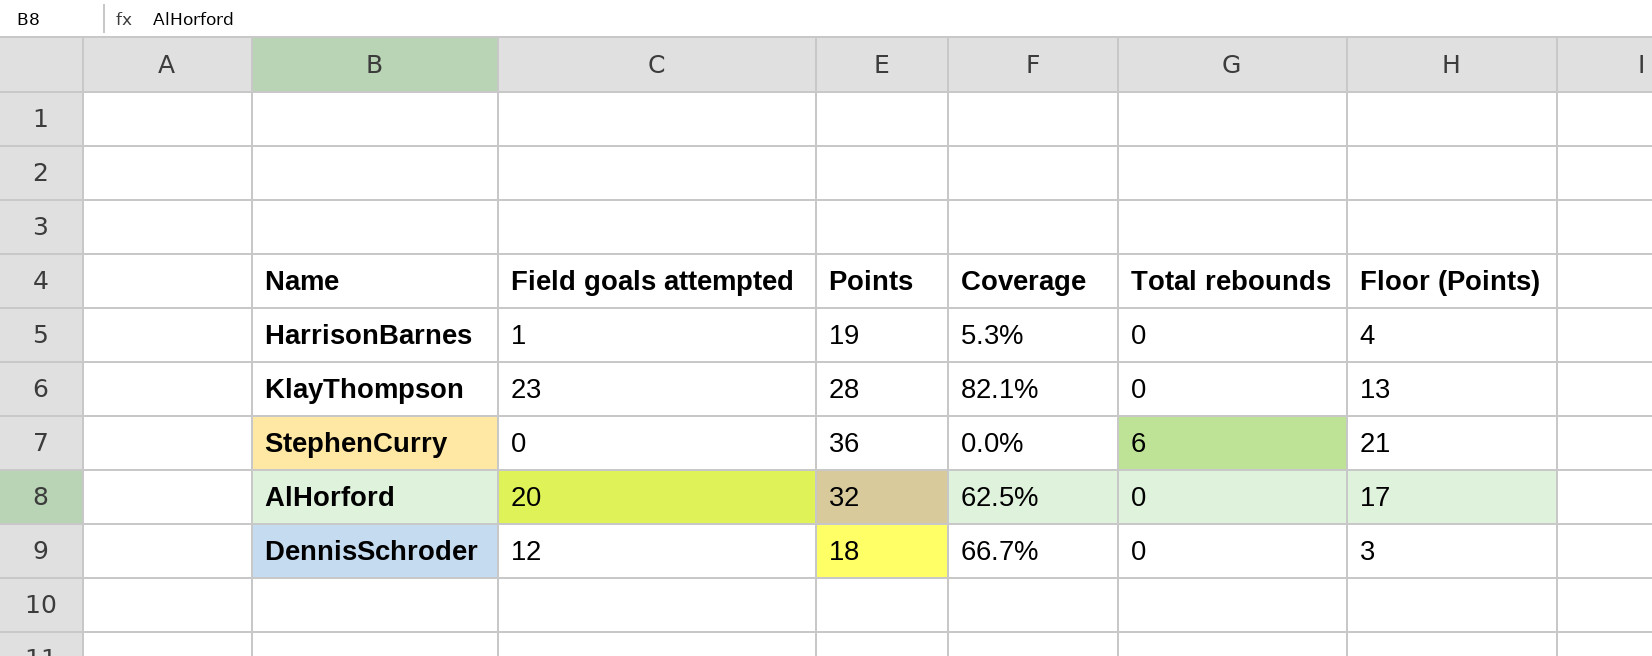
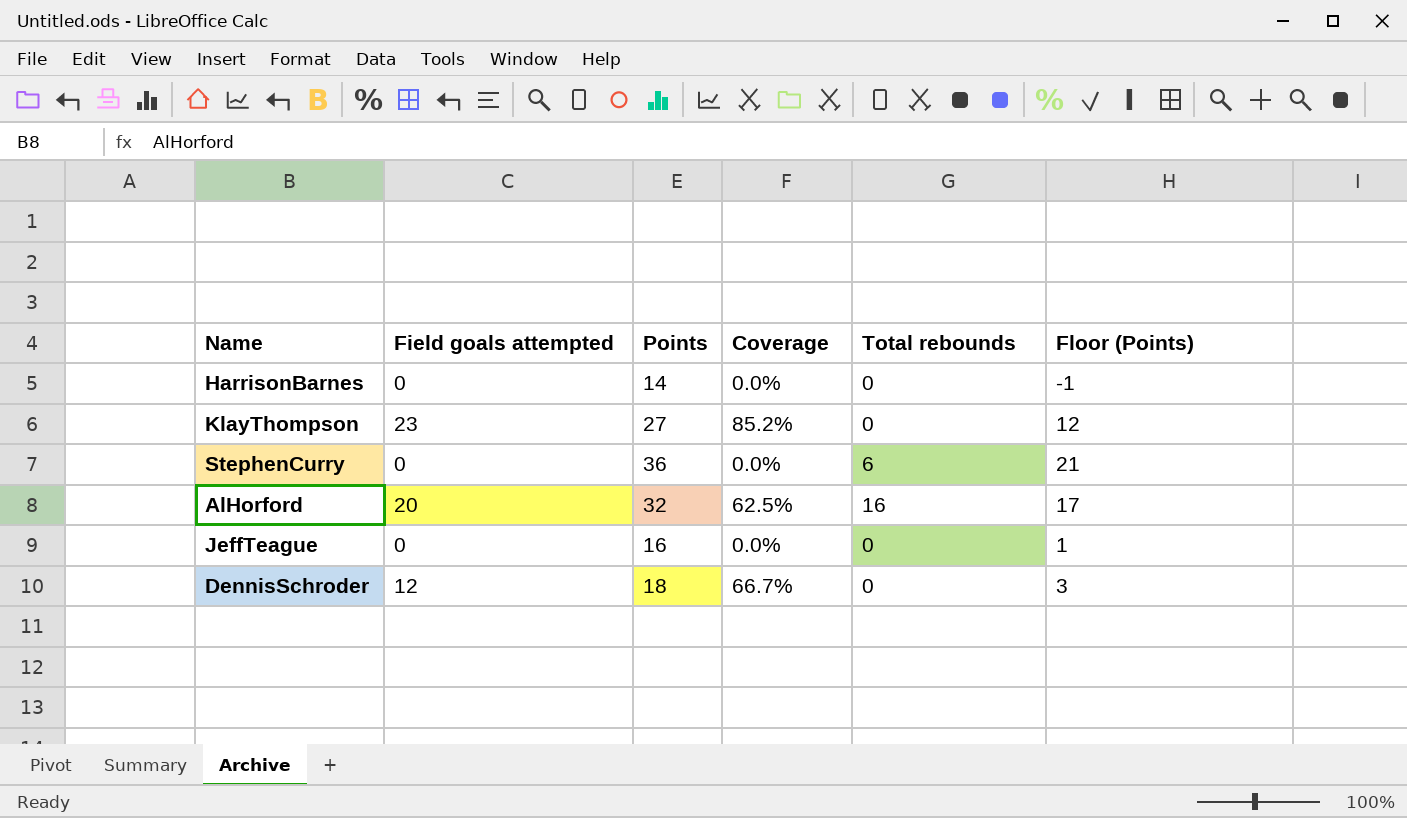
HarrisonBarnes | Field goals attempted: 1 -> 0
HarrisonBarnes | Points: 19 -> 14
HarrisonBarnes | Coverage: 5.3% -> 0.0%
HarrisonBarnes | Floor (Points): 4 -> -1
KlayThompson | Points: 28 -> 27
KlayThompson | Coverage: 82.1% -> 85.2%
KlayThompson | Floor (Points): 13 -> 12
AlHorford | Total rebounds: 0 -> 16
row JeffTeague: none -> 0 | 16 | 0.0% | 0 | 1

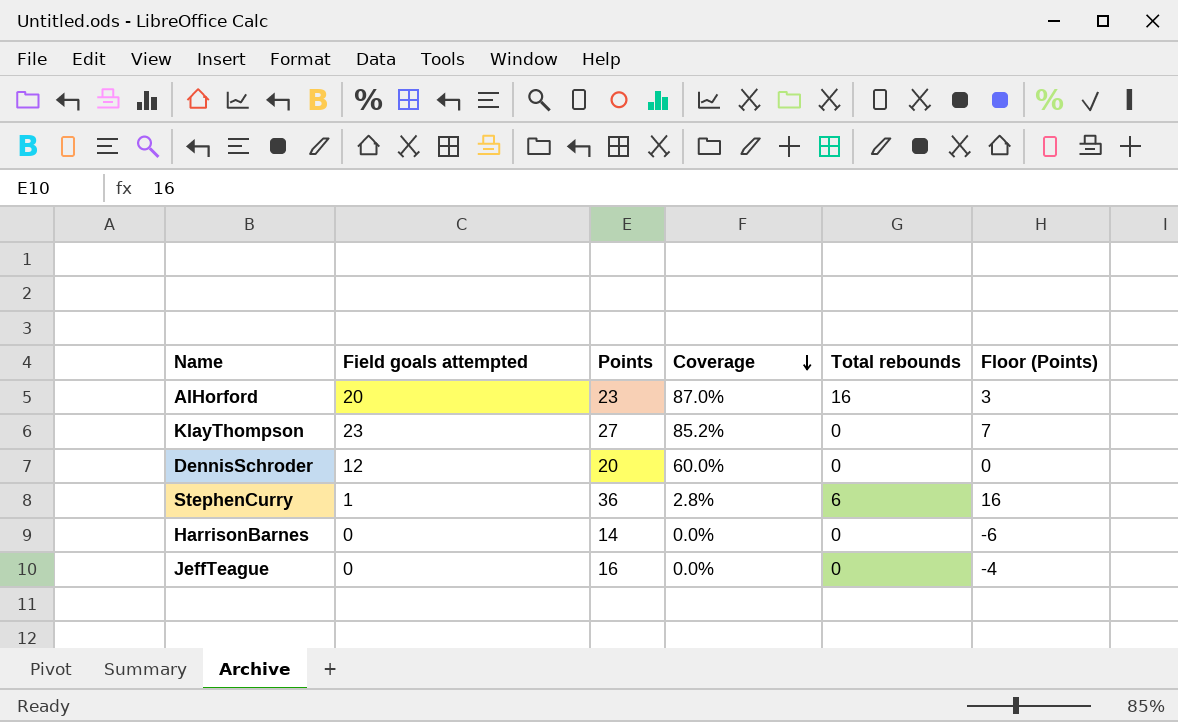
row order: none -> Coverage descending
column Floor (Points) | formula: [Points] - 15 -> [Points] - 20
AlHorford | Points: 32 -> 23
AlHorford | Coverage: 62.5% -> 87.0%
DennisSchroder | Points: 18 -> 20
DennisSchroder | Coverage: 66.7% -> 60.0%
StephenCurry | Field goals attempted: 0 -> 1
StephenCurry | Coverage: 0.0% -> 2.8%

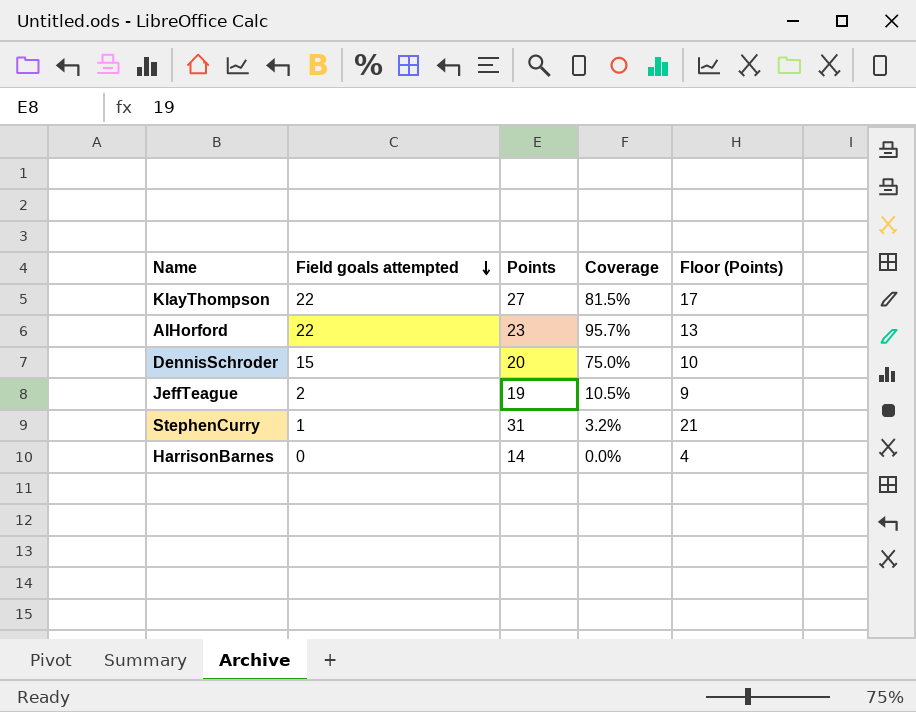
row order: Coverage descending -> Field goals attempted descending
column Total rebounds | position: 5 -> none
column Floor (Points) | formula: [Points] - 20 -> [Points] - 10
KlayThompson | Field goals attempted: 23 -> 22
KlayThompson | Coverage: 85.2% -> 81.5%
AlHorford | Field goals attempted: 20 -> 22
AlHorford | Coverage: 87.0% -> 95.7%
DennisSchroder | Field goals attempted: 12 -> 15
DennisSchroder | Coverage: 60.0% -> 75.0%
JeffTeague | Field goals attempted: 0 -> 2
JeffTeague | Points: 16 -> 19
JeffTeague | Coverage: 0.0% -> 10.5%
StephenCurry | Points: 36 -> 31
StephenCurry | Coverage: 2.8% -> 3.2%

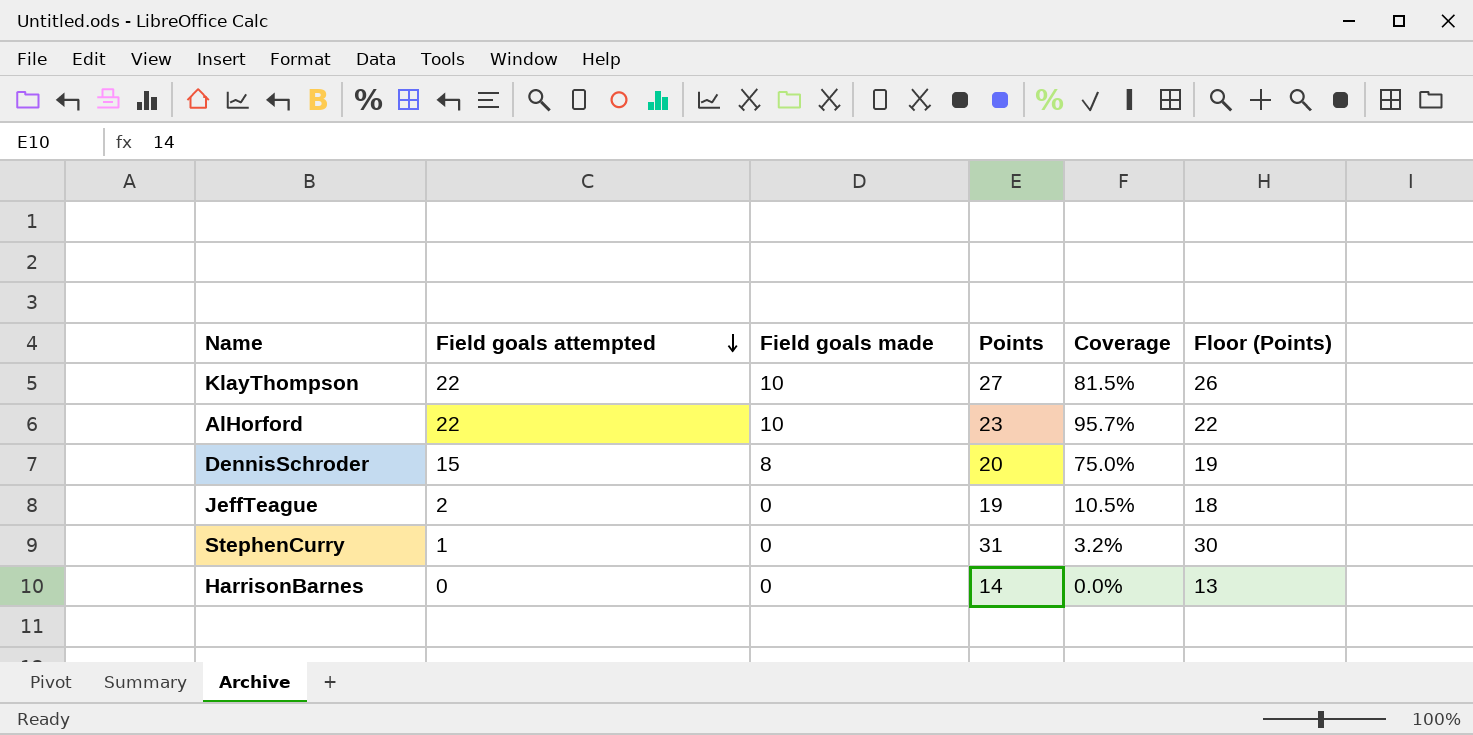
column Field goals made | position: none -> 3
column Floor (Points) | formula: [Points] - 10 -> [Points] - 1

